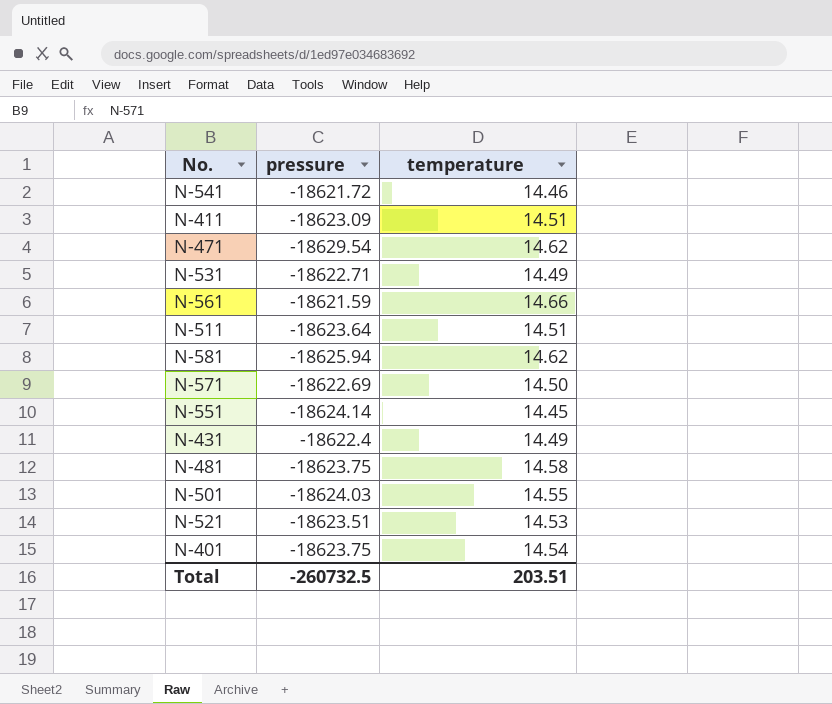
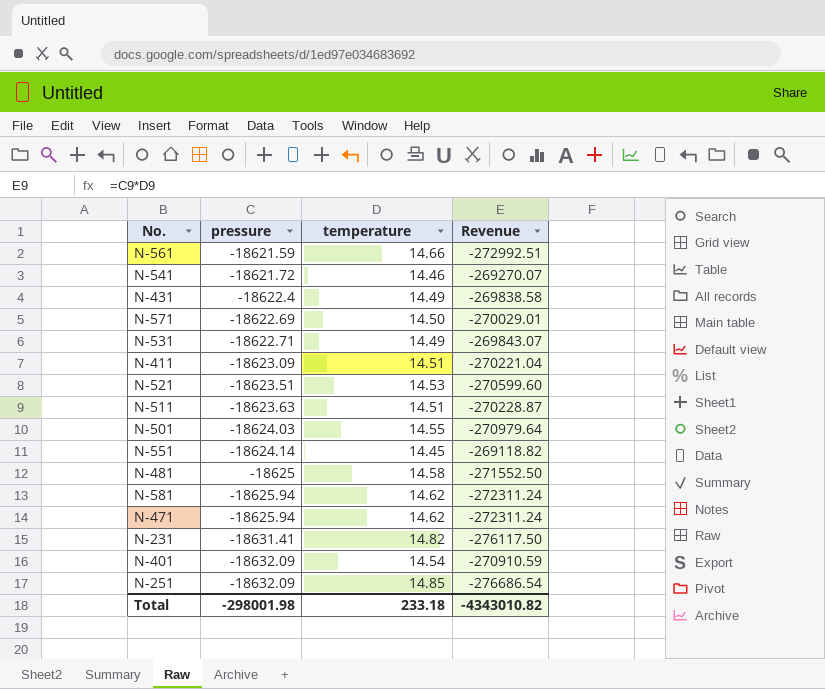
row order: none -> pressure descending
column Revenue | formula: none -> [pressure] * [temperature]
N-511 | pressure: -18623.64 -> -18623.63
N-481 | pressure: -18623.75 -> -18625
N-471 | pressure: -18629.54 -> -18625.94
row N-231: none -> -18631.41 | 14.82 | -276117.50
N-401 | pressure: -18623.75 -> -18632.09
row N-251: none -> -18632.09 | 14.85 | -276686.54
Total | pressure: -260732.5 -> -298001.98
Total | temperature: 203.51 -> 233.18

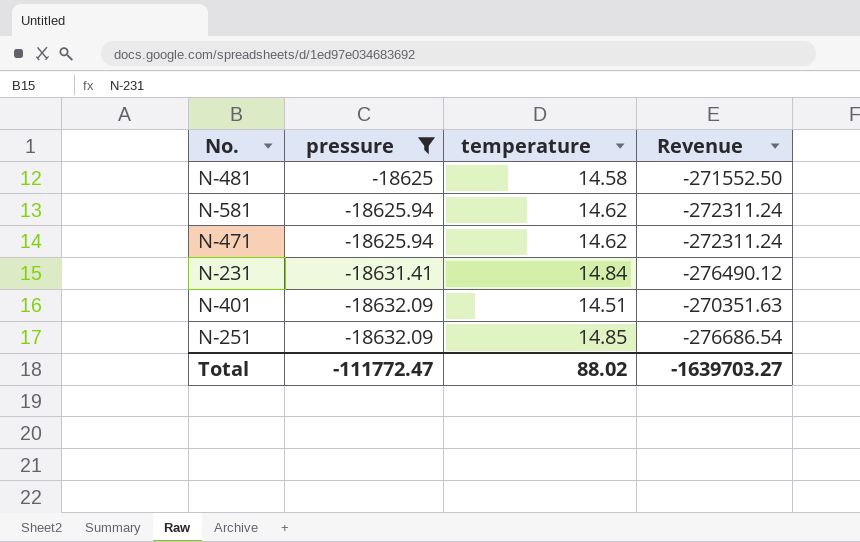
filter: none -> pressure <= -18625
N-231 | temperature: 14.82 -> 14.84
N-231 | Revenue: -276117.50 -> -276490.12
N-401 | temperature: 14.54 -> 14.51
N-401 | Revenue: -270910.59 -> -270351.63
Total | pressure: -298001.98 -> -111772.47
Total | temperature: 233.18 -> 88.02
Total | Revenue: -4343010.82 -> -1639703.27

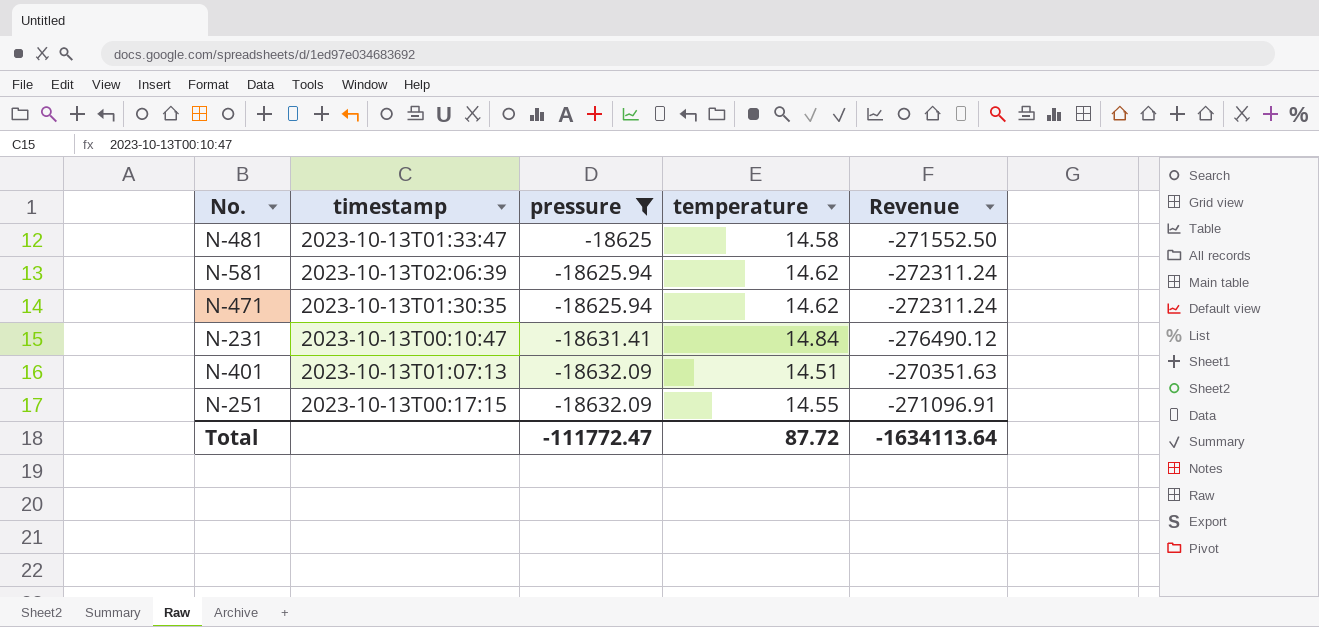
column timestamp | position: none -> 2
N-251 | temperature: 14.85 -> 14.55
N-251 | Revenue: -276686.54 -> -271096.91
Total | temperature: 88.02 -> 87.72
Total | Revenue: -1639703.27 -> -1634113.64

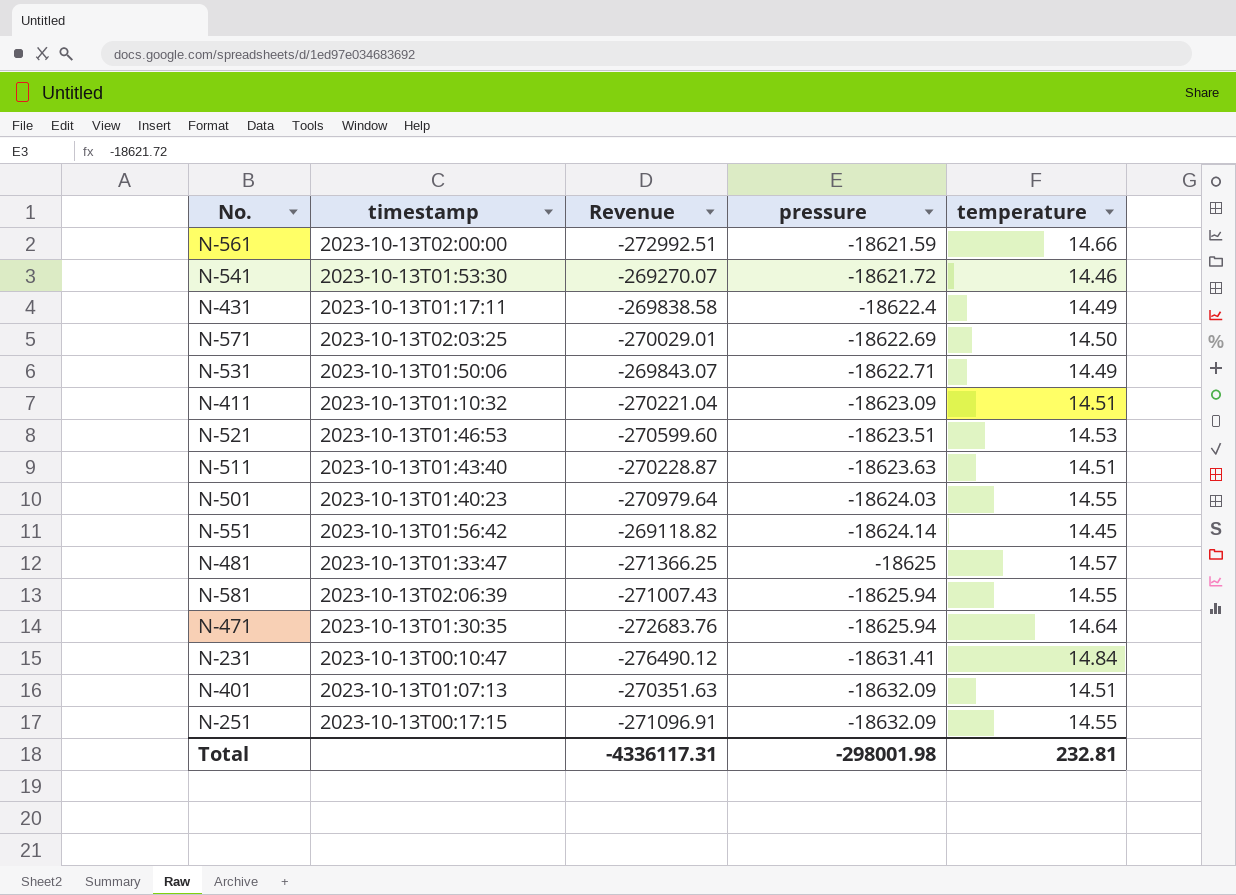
filter: pressure <= -18625 -> none
column Revenue | position: 5 -> 3
N-481 | Revenue: -271552.50 -> -271366.25
N-481 | temperature: 14.58 -> 14.57
N-581 | Revenue: -272311.24 -> -271007.43
N-581 | temperature: 14.62 -> 14.55
N-471 | Revenue: -272311.24 -> -272683.76
N-471 | temperature: 14.62 -> 14.64
Total | Revenue: -1634113.64 -> -4336117.31
Total | pressure: -111772.47 -> -298001.98
Total | temperature: 87.72 -> 232.81

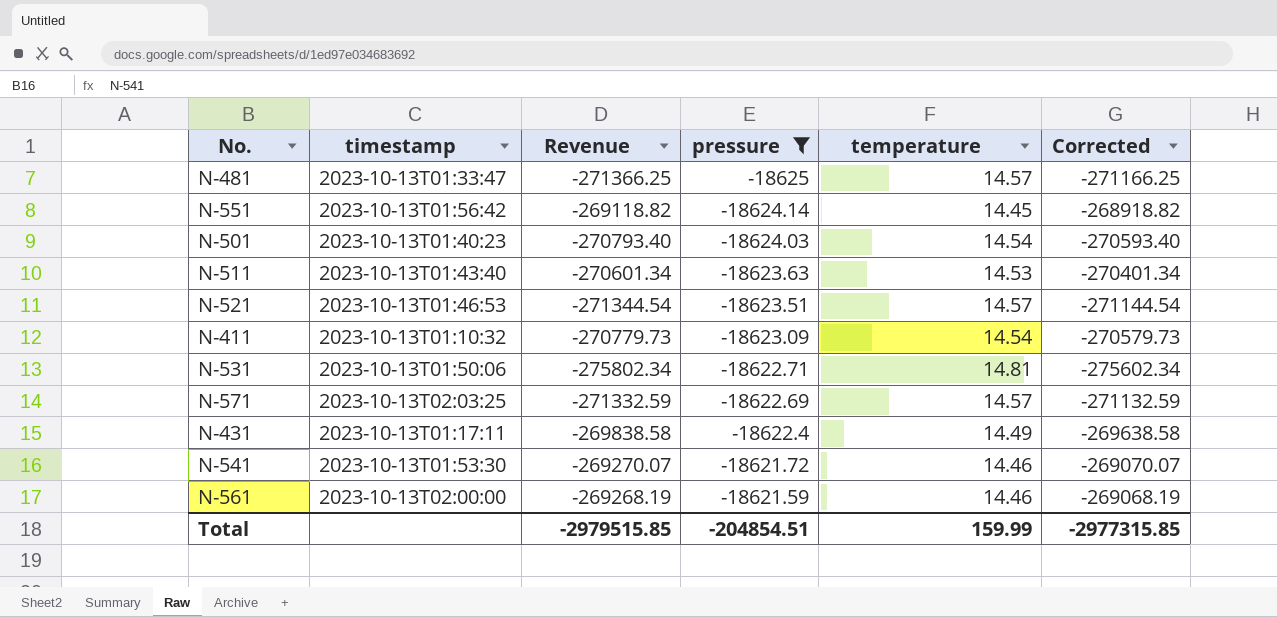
filter: none -> pressure >= -18625
row order: pressure descending -> pressure ascending
column Corrected | formula: none -> [Revenue] + 200
N-501 | Revenue: -270979.64 -> -270793.40
N-501 | temperature: 14.55 -> 14.54
N-511 | Revenue: -270228.87 -> -270601.34
N-511 | temperature: 14.51 -> 14.53
N-521 | Revenue: -270599.60 -> -271344.54
N-521 | temperature: 14.53 -> 14.57
N-411 | Revenue: -270221.04 -> -270779.73
N-411 | temperature: 14.51 -> 14.54
N-531 | Revenue: -269843.07 -> -275802.34
N-531 | temperature: 14.49 -> 14.81
N-571 | Revenue: -270029.01 -> -271332.59
N-571 | temperature: 14.50 -> 14.57
N-561 | Revenue: -272992.51 -> -269268.19
N-561 | temperature: 14.66 -> 14.46
Total | Revenue: -4336117.31 -> -2979515.85
Total | pressure: -298001.98 -> -204854.51
Total | temperature: 232.81 -> 159.99

